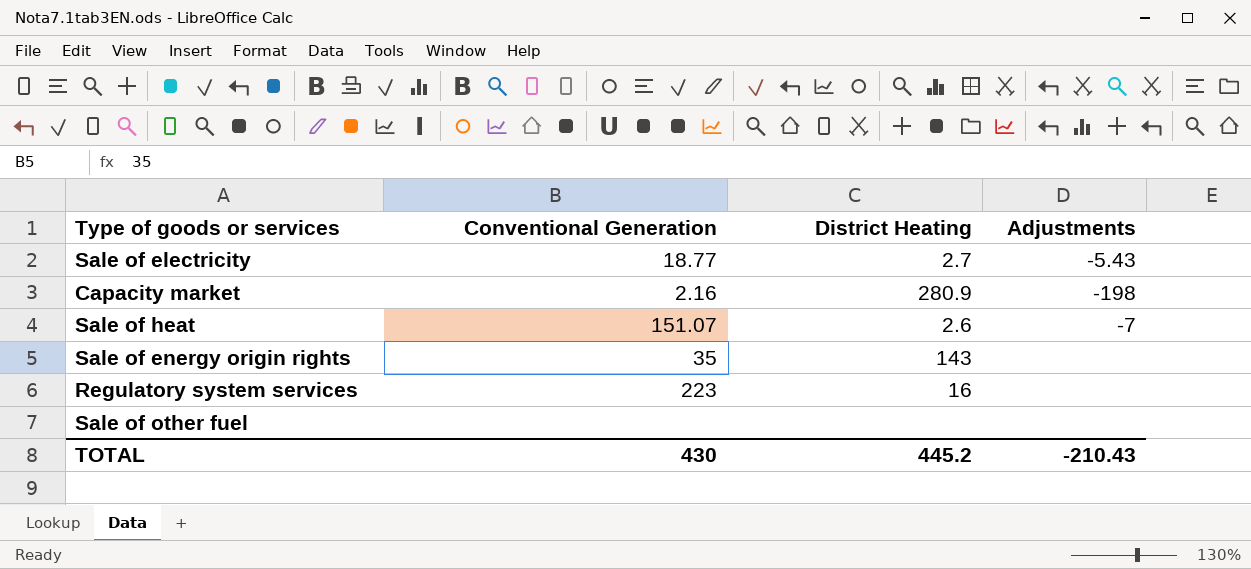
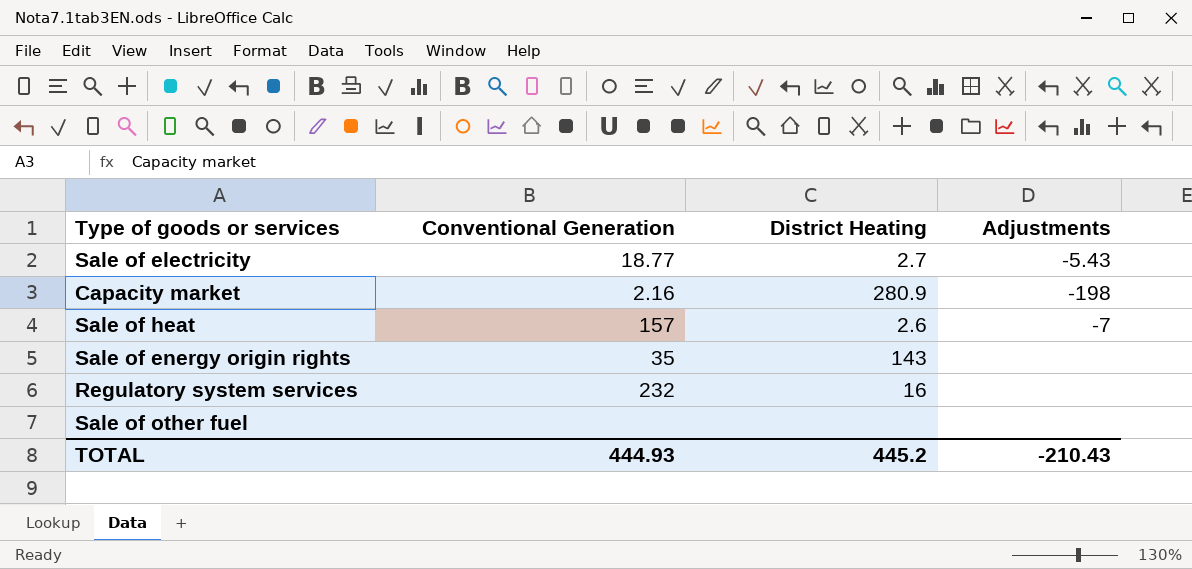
Sale of heat | Conventional Generation: 151.07 -> 157
Regulatory system services | Conventional Generation: 223 -> 232
TOTAL | Conventional Generation: 430 -> 444.93

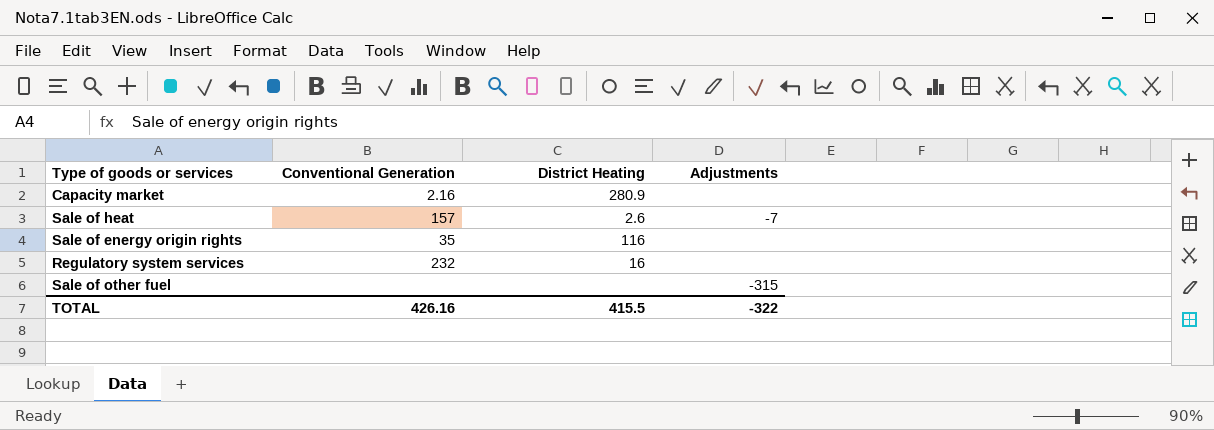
row Sale of electricity: 18.77 | 2.7 | -5.43 -> none
Capacity market | Adjustments: -198 -> none
Sale of energy origin rights | District Heating: 143 -> 116
Sale of other fuel | Adjustments: none -> -315
TOTAL | Conventional Generation: 444.93 -> 426.16
TOTAL | District Heating: 445.2 -> 415.5
TOTAL | Adjustments: -210.43 -> -322

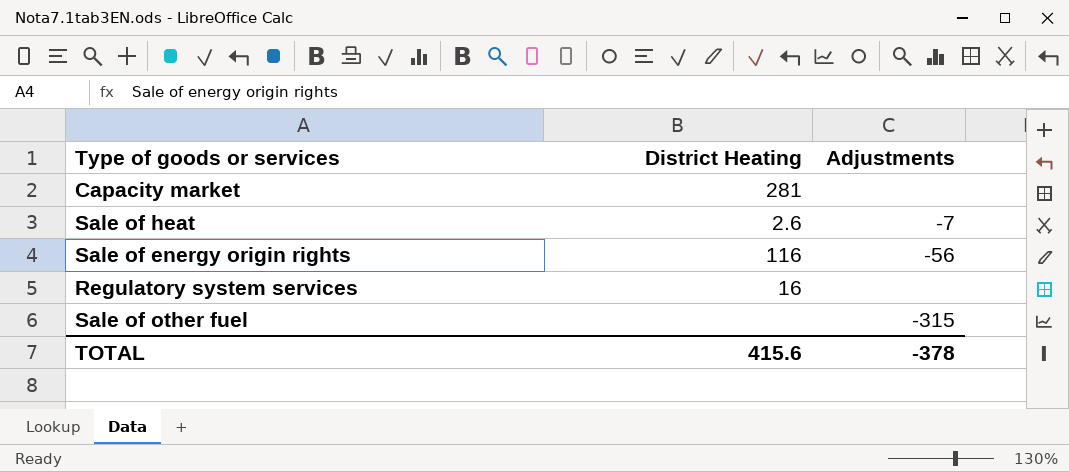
column Conventional Generation | position: 2 -> none
Capacity market | District Heating: 280.9 -> 281
Sale of energy origin rights | Adjustments: none -> -56
TOTAL | District Heating: 415.5 -> 415.6
TOTAL | Adjustments: -322 -> -378

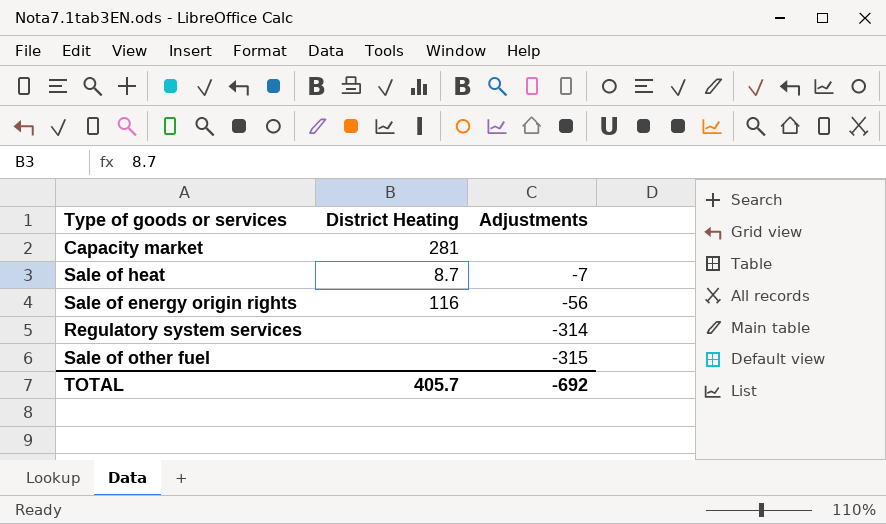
Sale of heat | District Heating: 2.6 -> 8.7
Regulatory system services | District Heating: 16 -> none
Regulatory system services | Adjustments: none -> -314
TOTAL | District Heating: 415.6 -> 405.7
TOTAL | Adjustments: -378 -> -692

